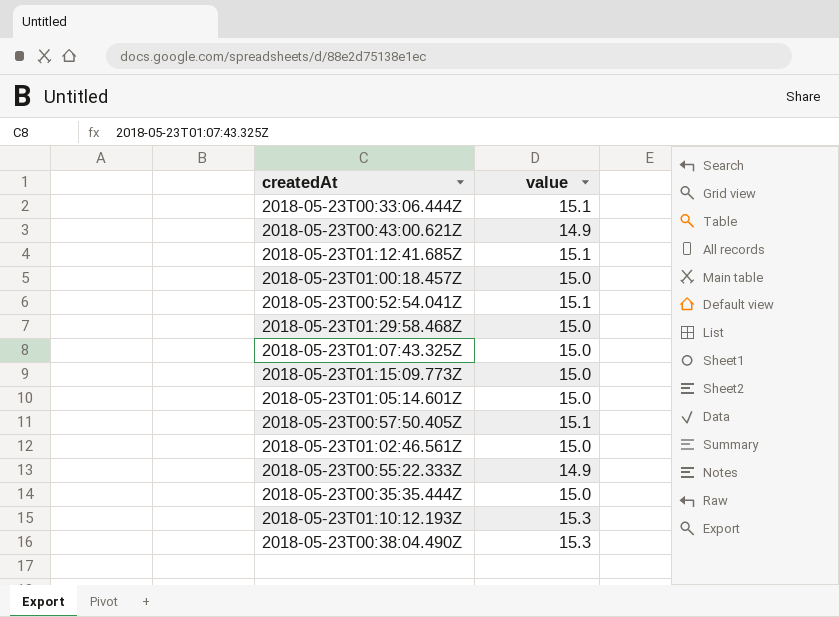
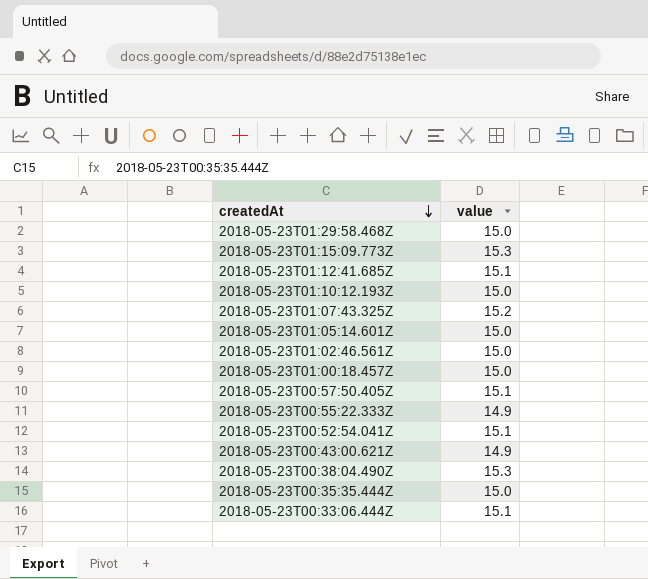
row order: none -> createdAt descending
2018-05-23T01:15:09.773Z | value: 15.0 -> 15.3
2018-05-23T01:10:12.193Z | value: 15.3 -> 15.0
2018-05-23T01:07:43.325Z | value: 15.0 -> 15.2

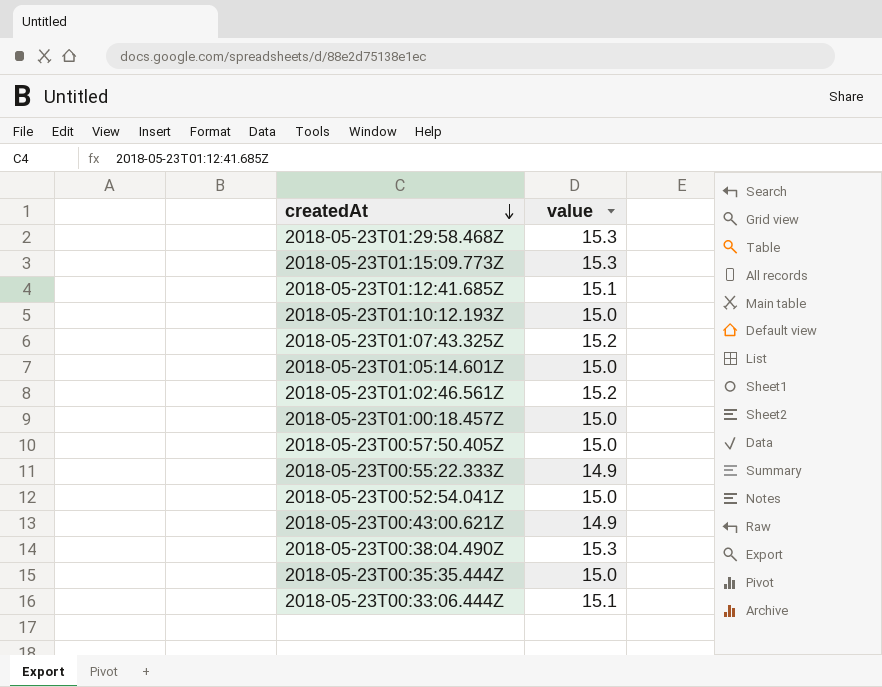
2018-05-23T01:29:58.468Z | value: 15.0 -> 15.3
2018-05-23T01:02:46.561Z | value: 15.0 -> 15.2
2018-05-23T00:57:50.405Z | value: 15.1 -> 15.0
2018-05-23T00:52:54.041Z | value: 15.1 -> 15.0

